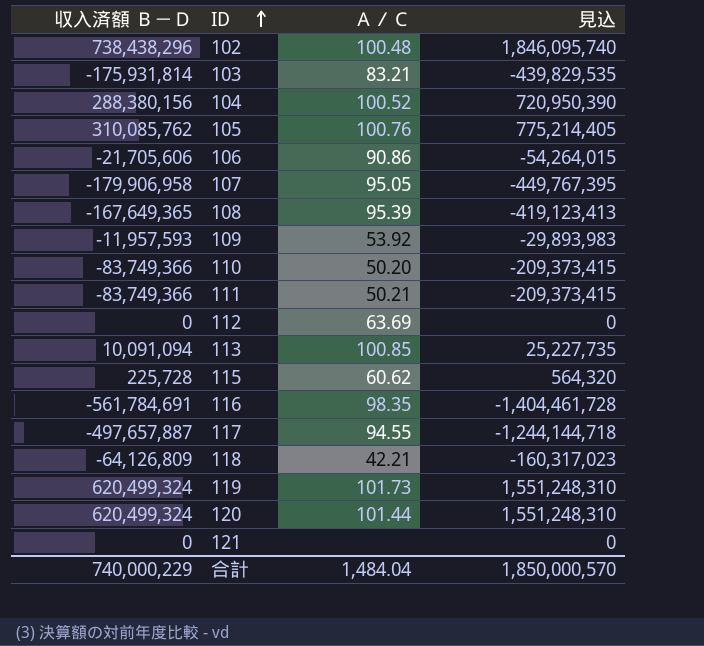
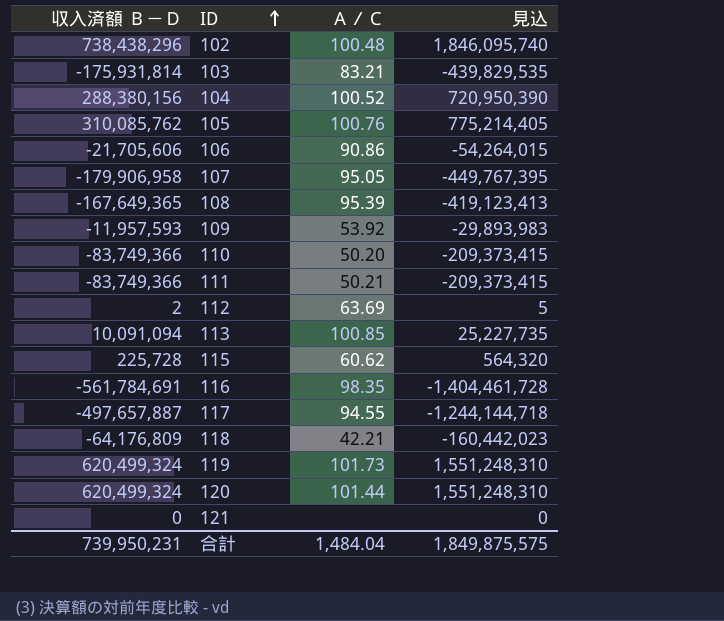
112 | 収入済額 Ｂ－Ｄ: 0 -> 2
112 | 見込: 0 -> 5
118 | 収入済額 Ｂ－Ｄ: -64,126,809 -> -64,176,809
118 | 見込: -160,317,023 -> -160,442,023
合計 | 収入済額 Ｂ－Ｄ: 740,000,229 -> 739,950,231
合計 | 見込: 1,850,000,570 -> 1,849,875,575

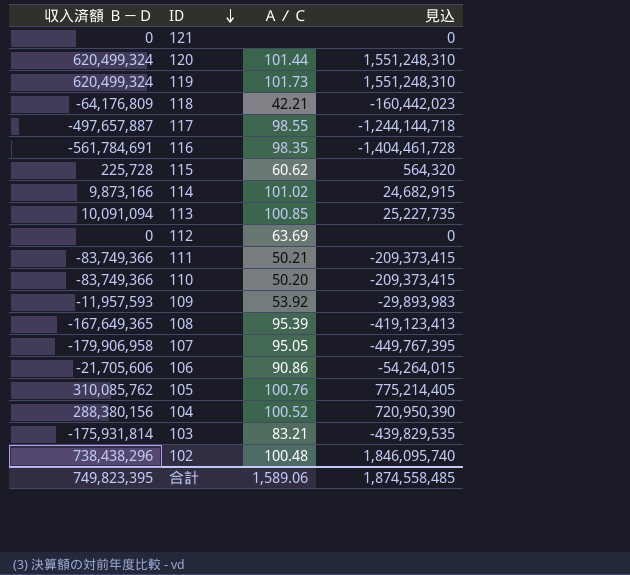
row order: ID ascending -> ID descending
117 | Ａ／Ｃ: 94.55 -> 98.55
row 114: none -> 9,873,166 | 101.02 | 24,682,915
112 | 収入済額 Ｂ－Ｄ: 2 -> 0
112 | 見込: 5 -> 0
合計 | 収入済額 Ｂ－Ｄ: 739,950,231 -> 749,823,395
合計 | Ａ／Ｃ: 1,484.04 -> 1,589.06
合計 | 見込: 1,849,875,575 -> 1,874,558,485

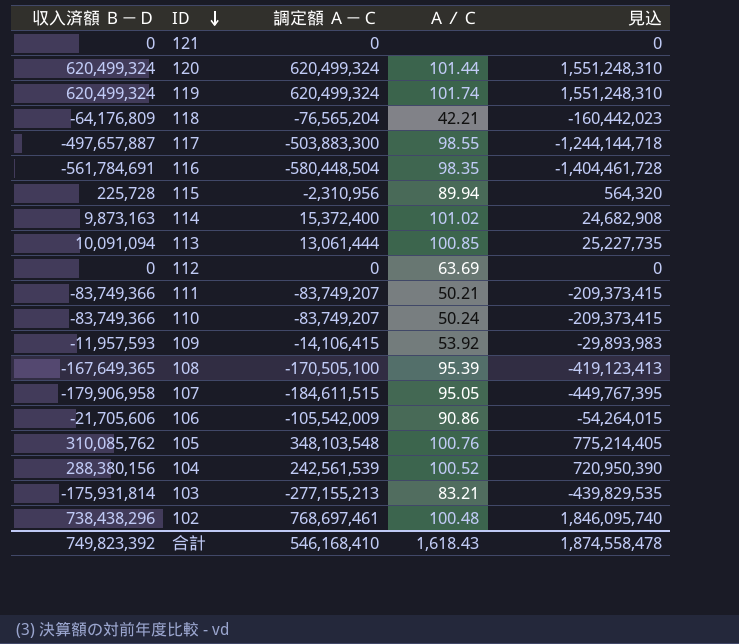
column 調定額 Ａ－Ｃ | position: none -> 3
119 | Ａ／Ｃ: 101.73 -> 101.74
115 | Ａ／Ｃ: 60.62 -> 89.94
114 | 収入済額 Ｂ－Ｄ: 9,873,166 -> 9,873,163
114 | 見込: 24,682,915 -> 24,682,908
110 | Ａ／Ｃ: 50.20 -> 50.24
合計 | 収入済額 Ｂ－Ｄ: 749,823,395 -> 749,823,392
合計 | Ａ／Ｃ: 1,589.06 -> 1,618.43
合計 | 見込: 1,874,558,485 -> 1,874,558,478

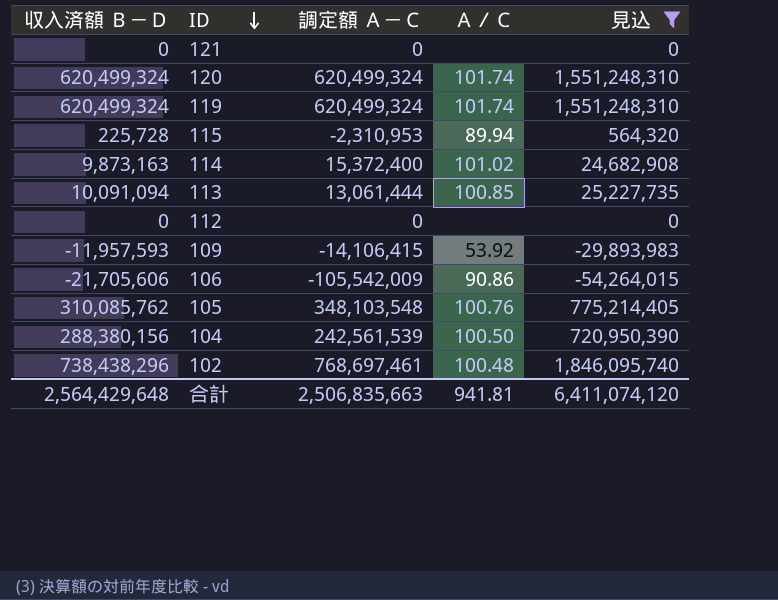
filter: none -> 見込 >= -54,264,015
120 | Ａ／Ｃ: 101.44 -> 101.74
115 | 調定額 Ａ－Ｃ: -2,310,956 -> -2,310,953
112 | Ａ／Ｃ: 63.69 -> none
104 | Ａ／Ｃ: 100.52 -> 100.50
合計 | 収入済額 Ｂ－Ｄ: 749,823,392 -> 2,564,429,648
合計 | 調定額 Ａ－Ｃ: 546,168,410 -> 2,506,835,663
合計 | Ａ／Ｃ: 1,618.43 -> 941.81
合計 | 見込: 1,874,558,478 -> 6,411,074,120

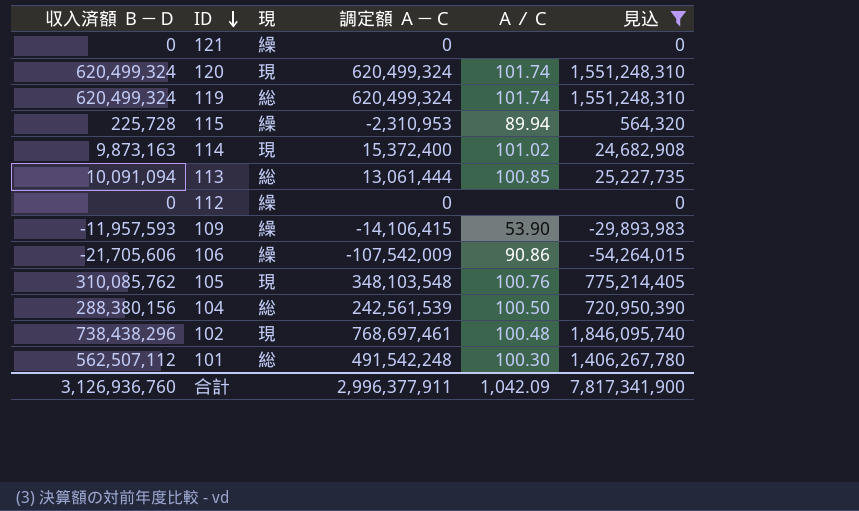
column 現 | position: none -> 3
109 | Ａ／Ｃ: 53.92 -> 53.90
106 | 調定額 Ａ－Ｃ: -105,542,009 -> -107,542,009
row 101: none -> 562,507,112 | 総 | 491,542,248 | 100.30 | 1,406,267,780
合計 | 収入済額 Ｂ－Ｄ: 2,564,429,648 -> 3,126,936,760
合計 | 調定額 Ａ－Ｃ: 2,506,835,663 -> 2,996,377,911
合計 | Ａ／Ｃ: 941.81 -> 1,042.09
合計 | 見込: 6,411,074,120 -> 7,817,341,900

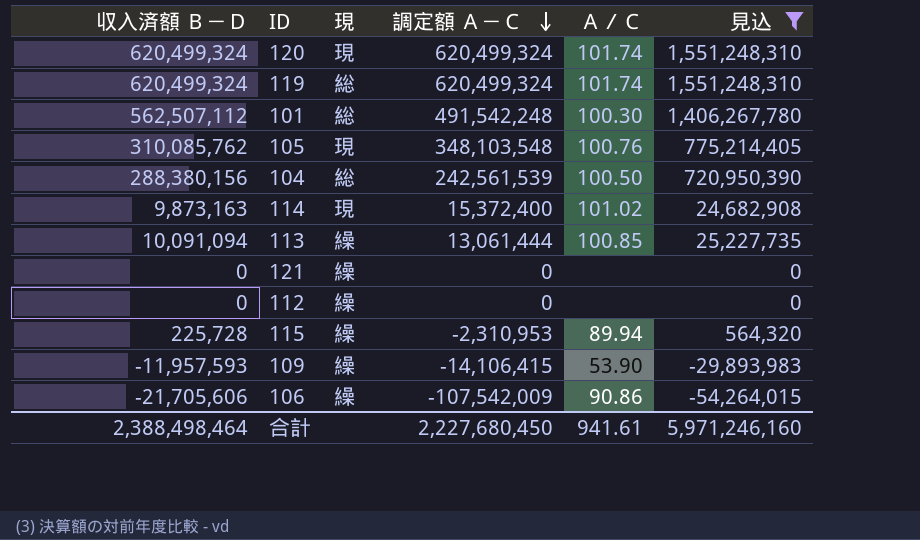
row order: ID descending -> 調定額 Ａ－Ｃ descending
row 102: 738,438,296 | 現 | 768,697,461 | 100.48 | 1,846,095,740 -> none
113 | 現: 総 -> 繰
合計 | 収入済額 Ｂ－Ｄ: 3,126,936,760 -> 2,388,498,464
合計 | 調定額 Ａ－Ｃ: 2,996,377,911 -> 2,227,680,450
合計 | Ａ／Ｃ: 1,042.09 -> 941.61
合計 | 見込: 7,817,341,900 -> 5,971,246,160

